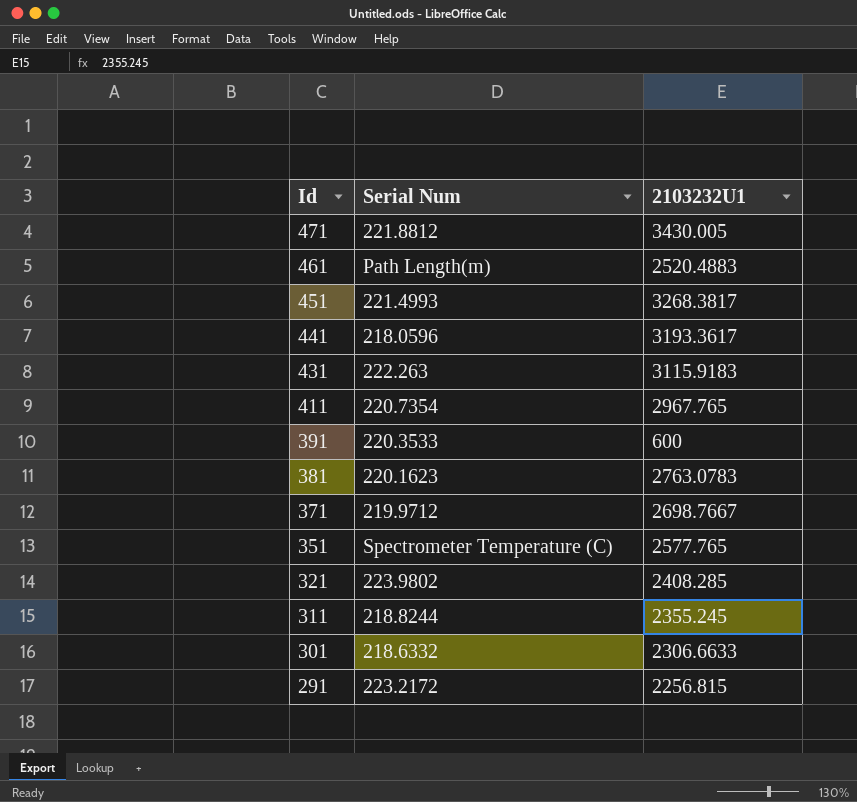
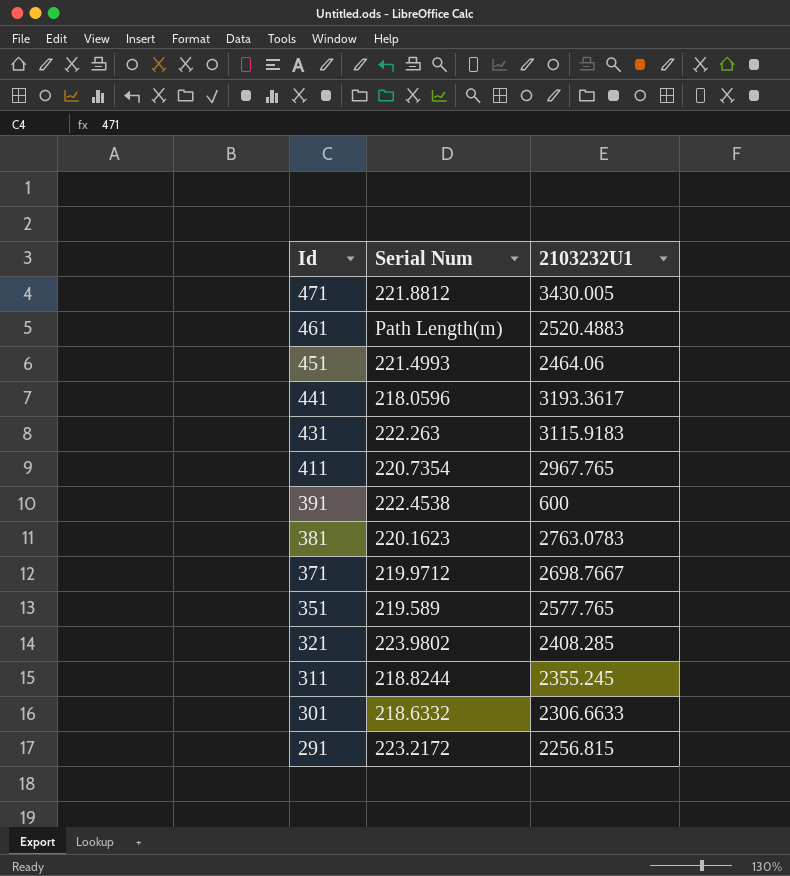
451 | 2103232U1: 3268.3817 -> 2464.06
391 | Serial Num: 220.3533 -> 222.4538
351 | Serial Num: Spectrometer Temperature (C) -> 219.589

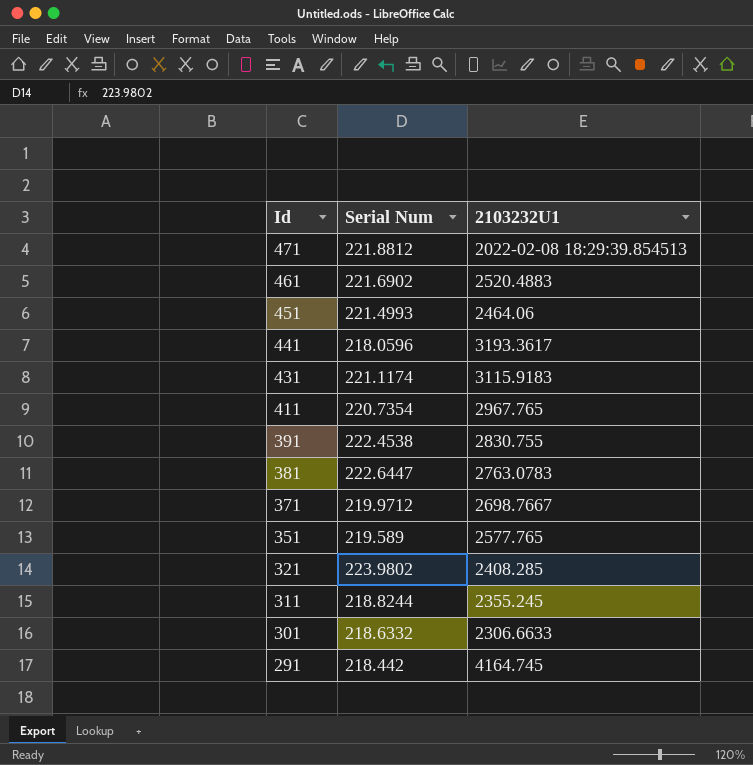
471 | 2103232U1: 3430.005 -> 2022-02-08 18:29:39.854513
461 | Serial Num: Path Length(m) -> 221.6902
431 | Serial Num: 222.263 -> 221.1174
391 | 2103232U1: 600 -> 2830.755
381 | Serial Num: 220.1623 -> 222.6447
291 | Serial Num: 223.2172 -> 218.442
291 | 2103232U1: 2256.815 -> 4164.745

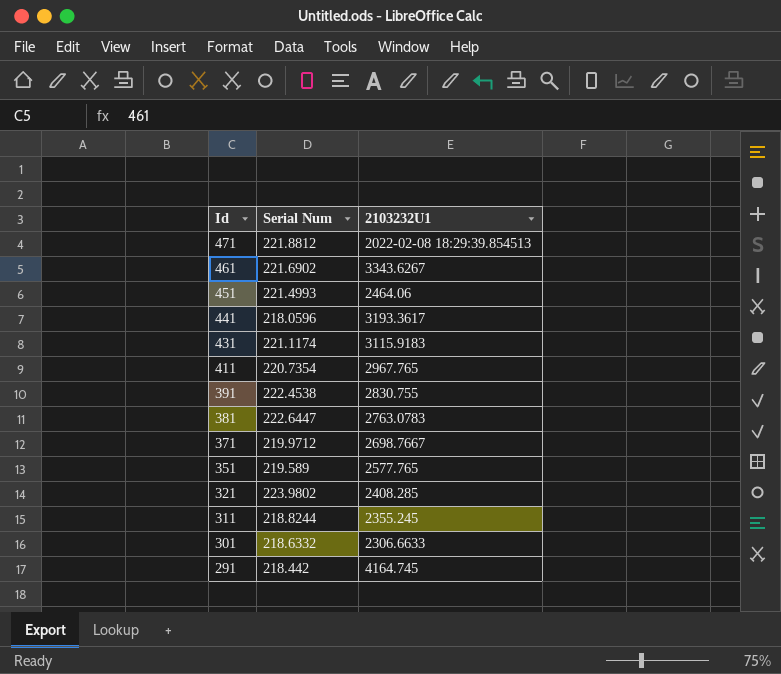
461 | 2103232U1: 2520.4883 -> 3343.6267

